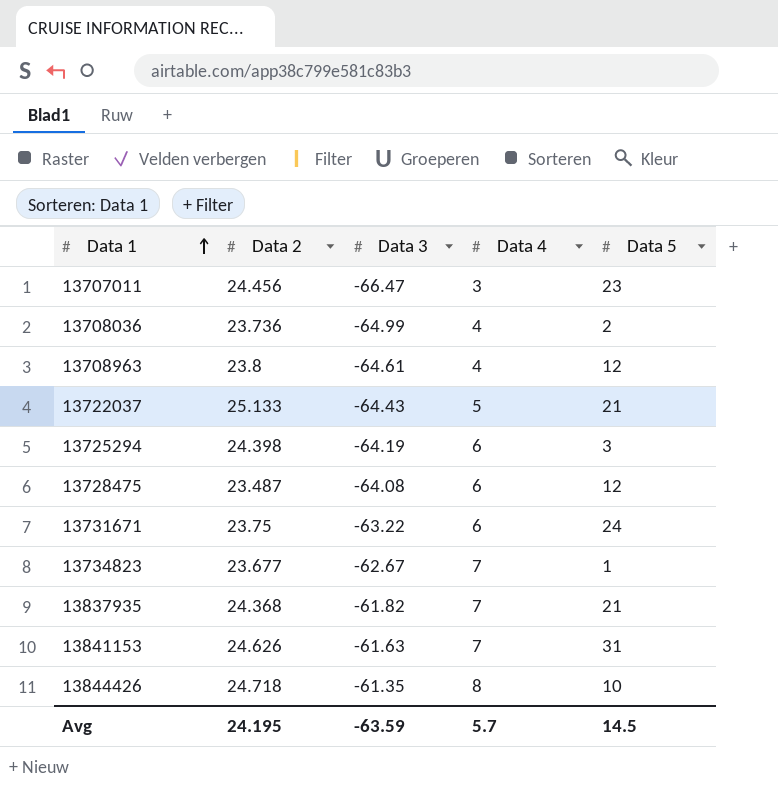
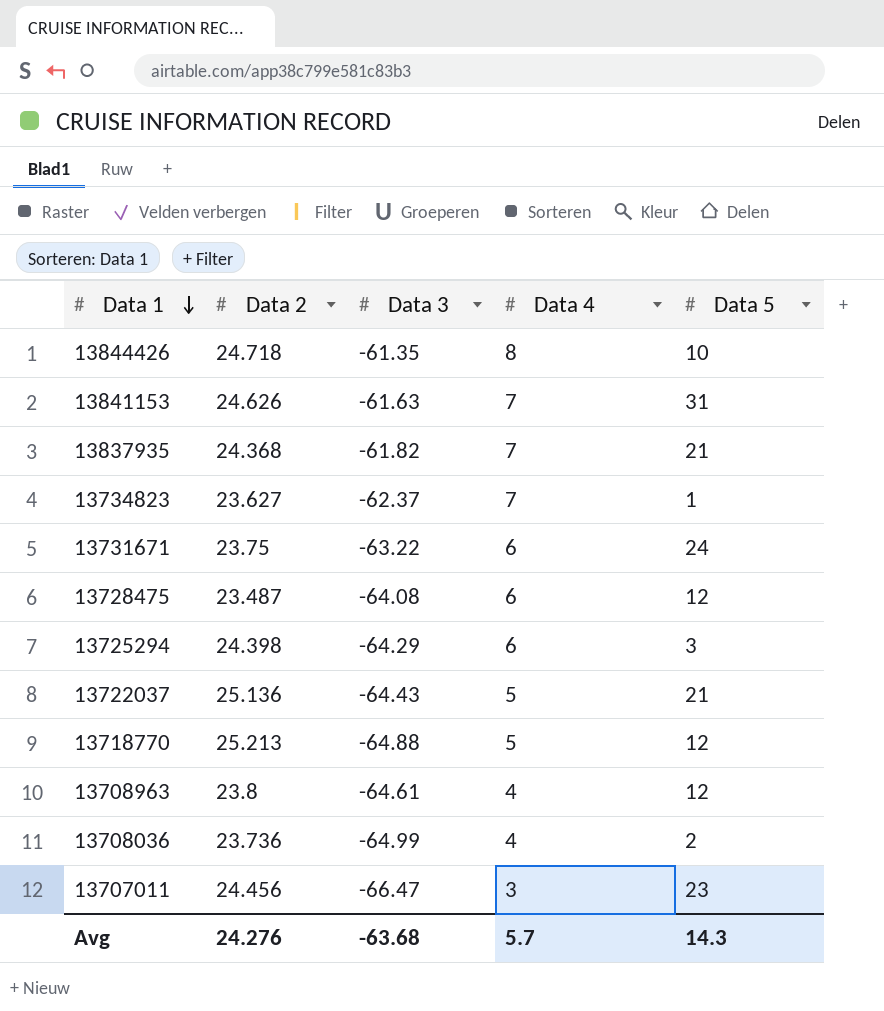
row order: Data 1 ascending -> Data 1 descending
13734823 | Data 2: 23.677 -> 23.627
13734823 | Data 3: -62.67 -> -62.37
13725294 | Data 3: -64.19 -> -64.29
13722037 | Data 2: 25.133 -> 25.136
row 13718770: none -> 25.213 | -64.88 | 5 | 12
Avg | Data 2: 24.195 -> 24.276
Avg | Data 3: -63.59 -> -63.68
Avg | Data 5: 14.5 -> 14.3

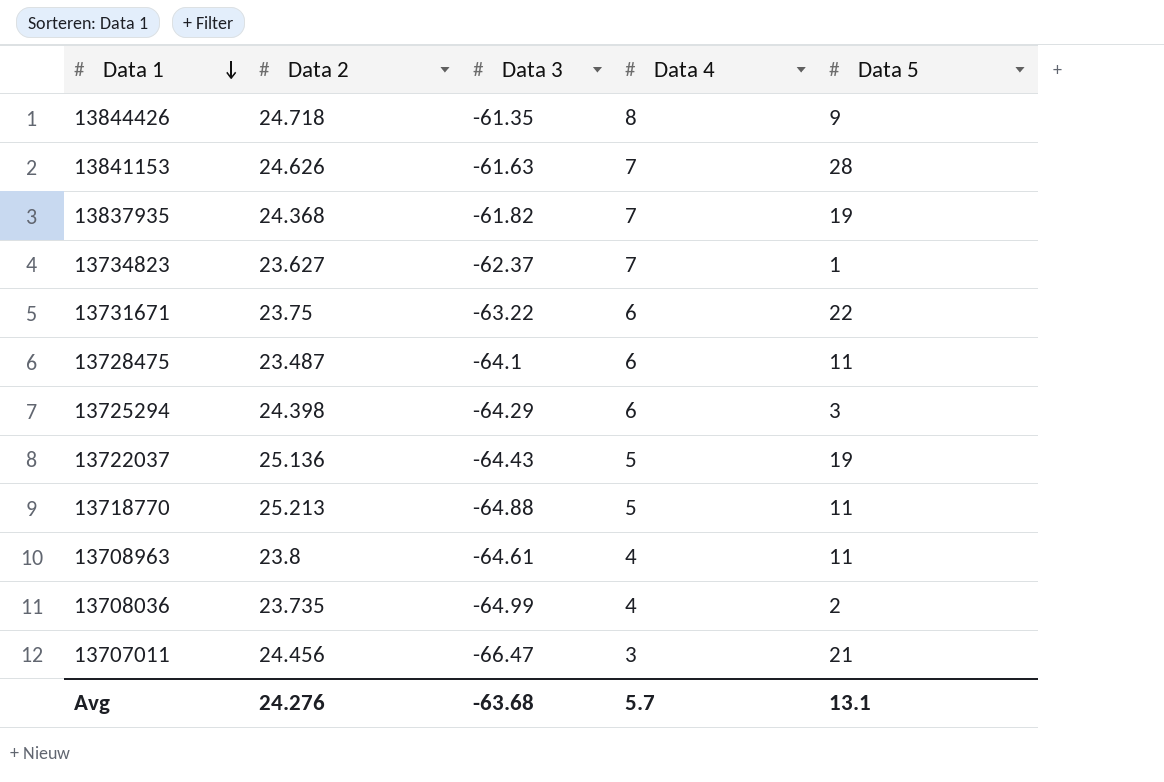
13844426 | Data 5: 10 -> 9
13841153 | Data 5: 31 -> 28
13837935 | Data 5: 21 -> 19
13731671 | Data 5: 24 -> 22
13728475 | Data 3: -64.08 -> -64.1
13728475 | Data 5: 12 -> 11
13722037 | Data 5: 21 -> 19
13718770 | Data 5: 12 -> 11
13708963 | Data 5: 12 -> 11
13708036 | Data 2: 23.736 -> 23.735
13707011 | Data 5: 23 -> 21
Avg | Data 5: 14.3 -> 13.1

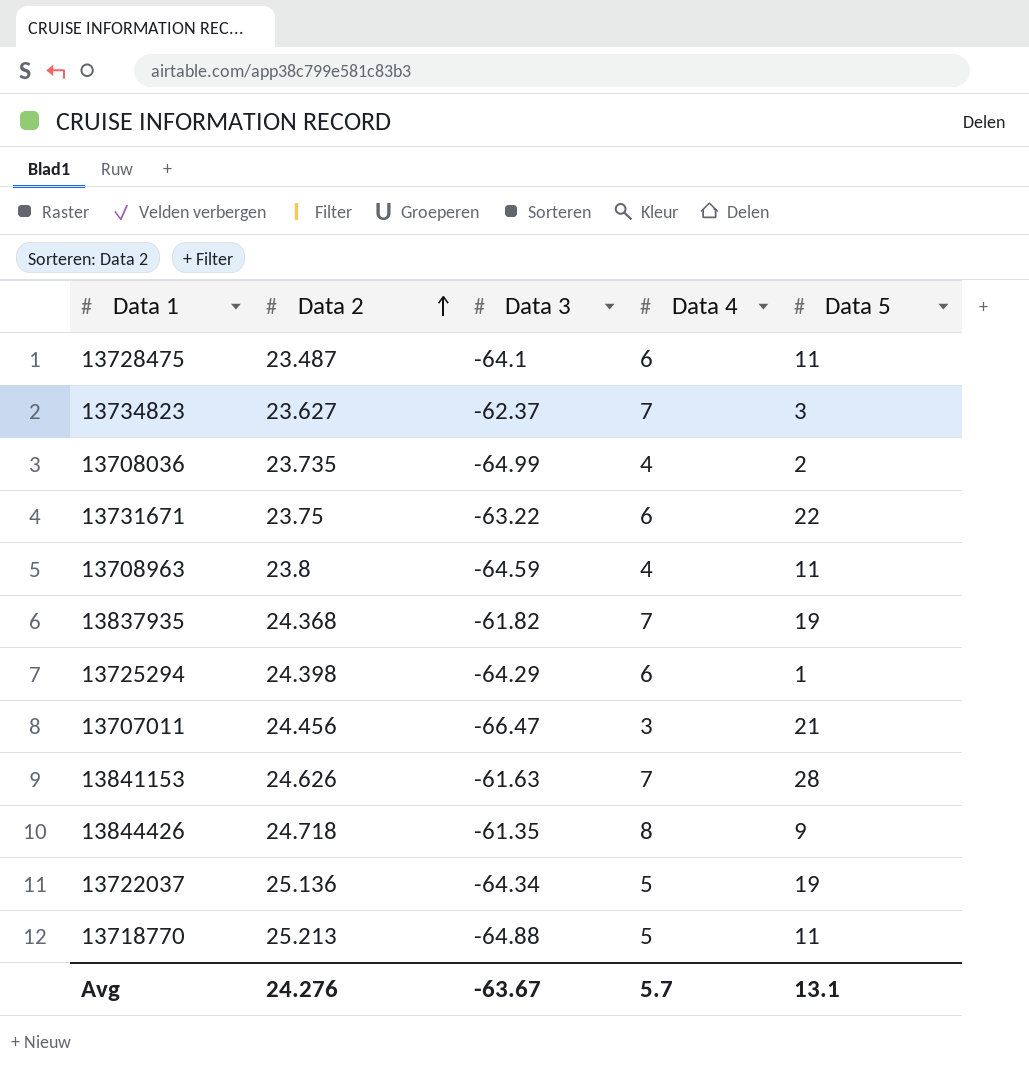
row order: Data 1 descending -> Data 2 ascending
13734823 | Data 5: 1 -> 3
13708963 | Data 3: -64.61 -> -64.59
13725294 | Data 5: 3 -> 1
13722037 | Data 3: -64.43 -> -64.34
Avg | Data 3: -63.68 -> -63.67

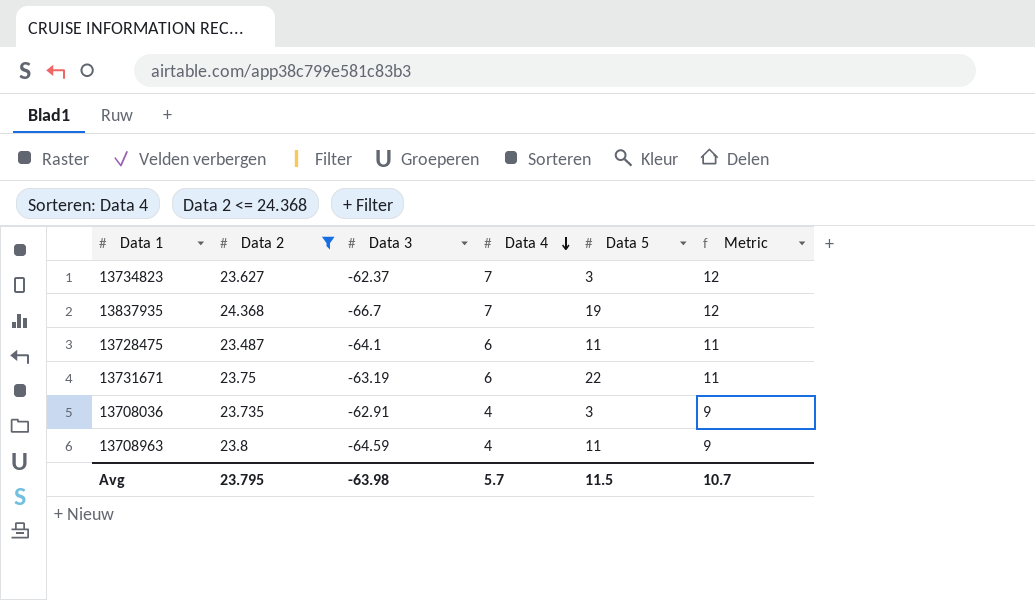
filter: none -> Data 2 <= 24.368
row order: Data 2 ascending -> Data 4 descending
column Metric | formula: none -> [Data 4] + 5
13837935 | Data 3: -61.82 -> -66.7
13731671 | Data 3: -63.22 -> -63.19
13708036 | Data 3: -64.99 -> -62.91
13708036 | Data 5: 2 -> 3
Avg | Data 2: 24.276 -> 23.795
Avg | Data 3: -63.67 -> -63.98
Avg | Data 5: 13.1 -> 11.5

